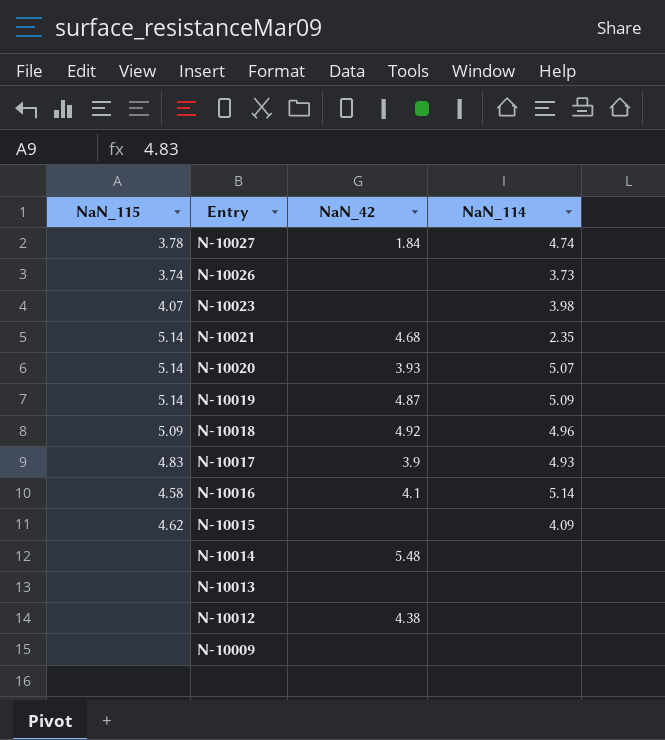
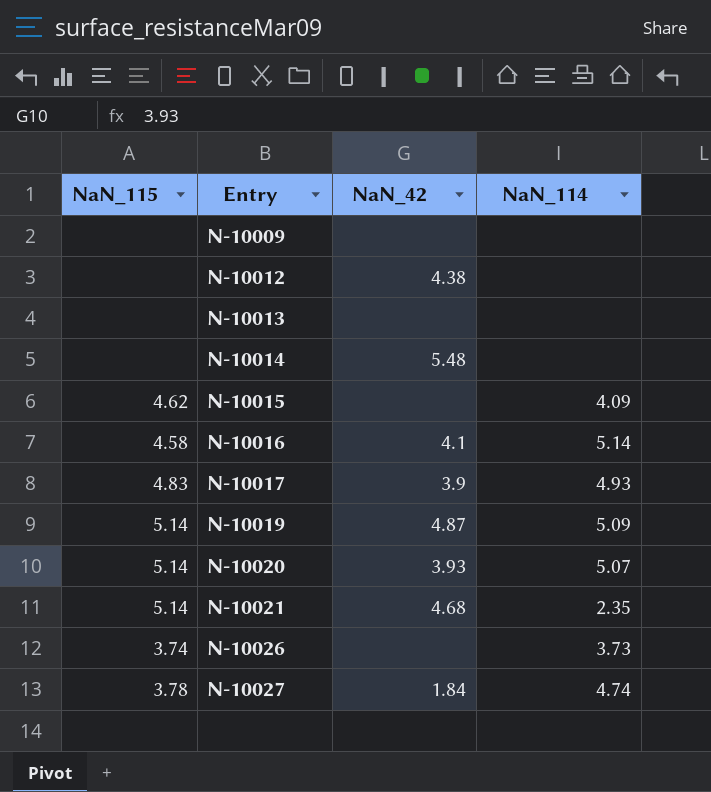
row order: Entry descending -> Entry ascending
row N-10023: 4.07 | none | 3.98 -> none
row N-10018: 5.09 | 4.92 | 4.96 -> none

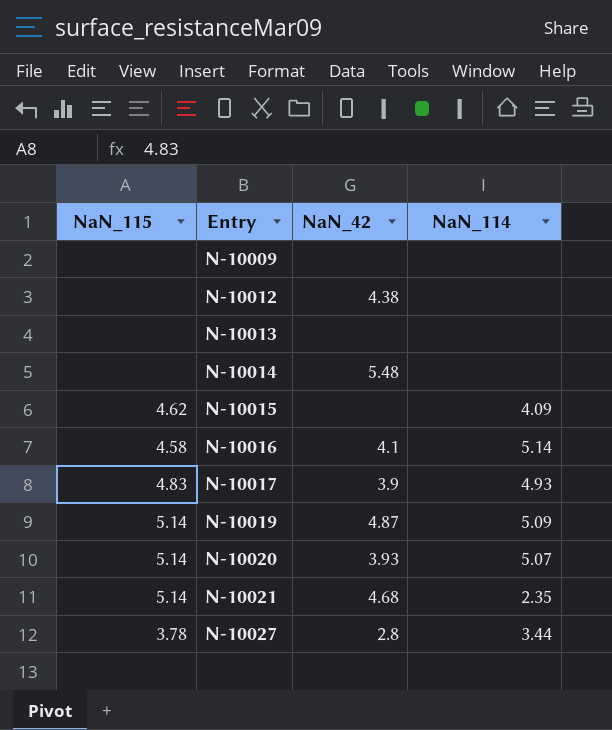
row N-10026: 3.74 | none | 3.73 -> none
N-10027 | NaN_42: 1.84 -> 2.8
N-10027 | NaN_114: 4.74 -> 3.44

